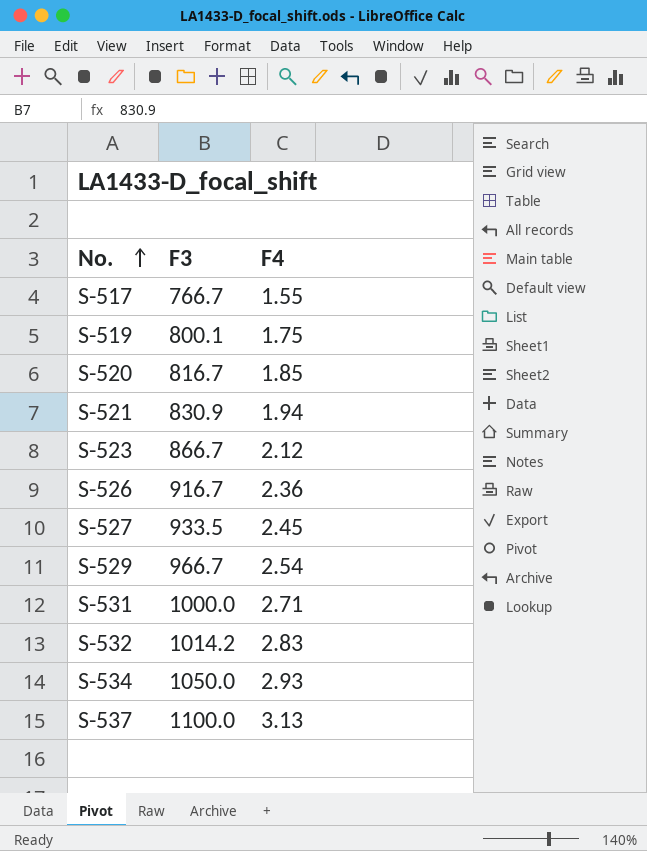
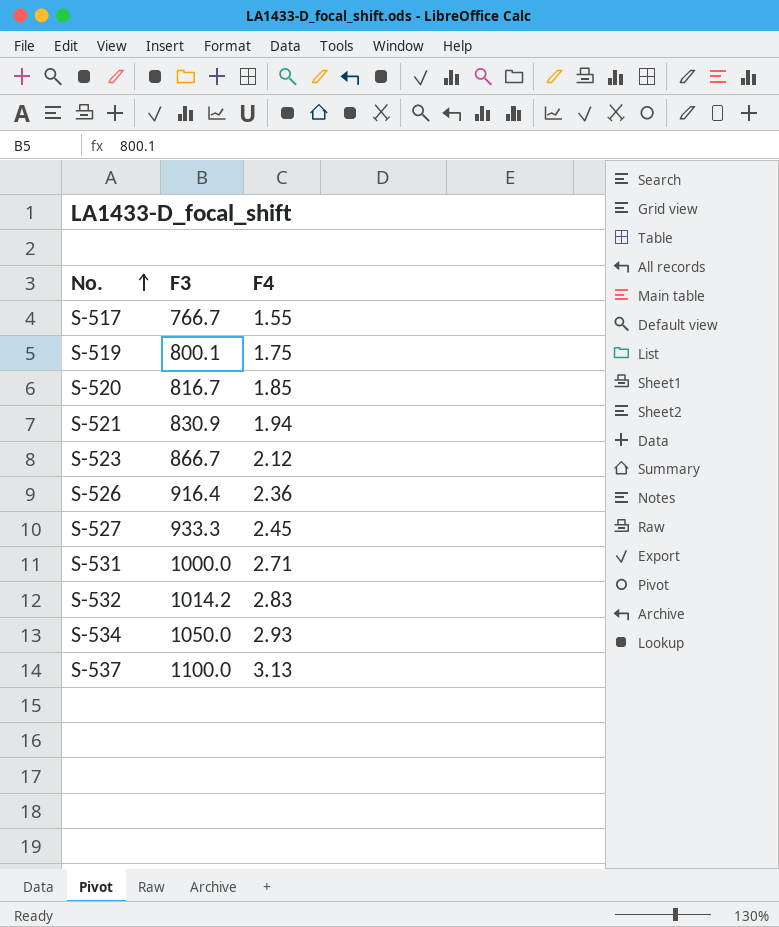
row S-529: 966.7 | 2.54 -> none
S-526 | F3: 916.7 -> 916.4
S-527 | F3: 933.5 -> 933.3

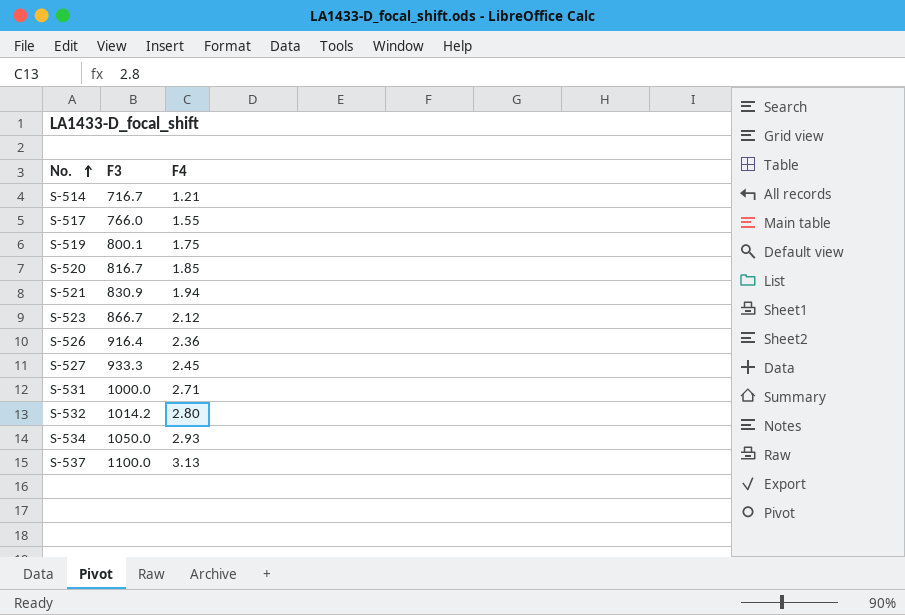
row S-514: none -> 716.7 | 1.21
S-517 | F3: 766.7 -> 766.0
S-532 | F4: 2.83 -> 2.80

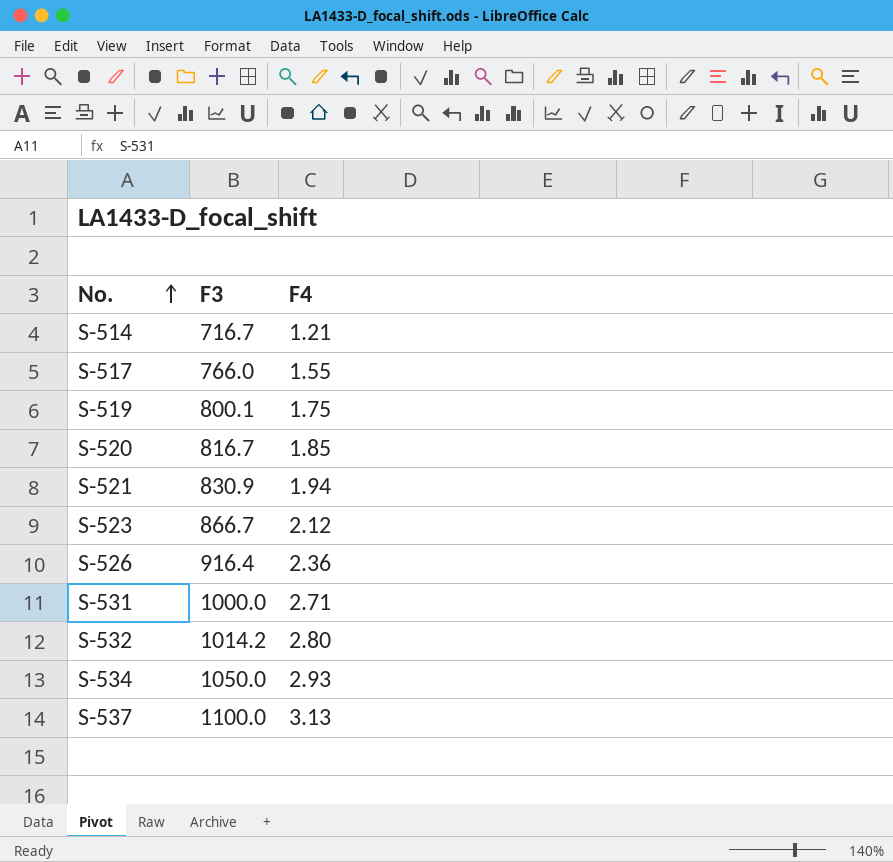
row S-527: 933.3 | 2.45 -> none

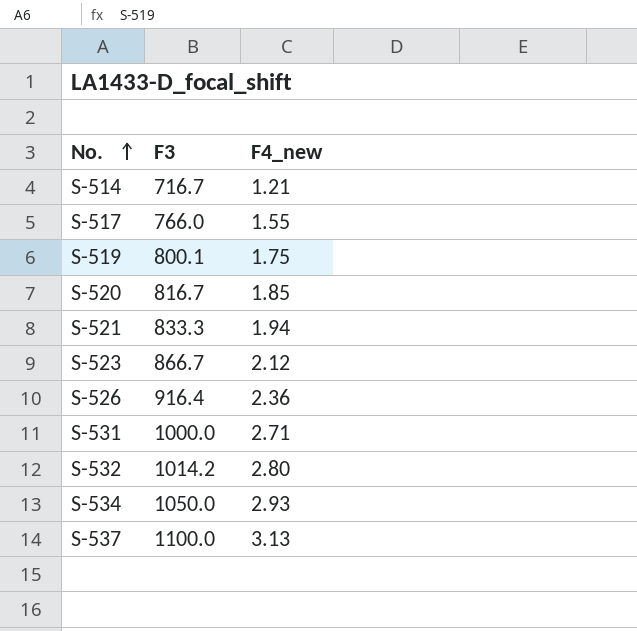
column name: F4 -> F4_new
S-521 | F3: 830.9 -> 833.3

